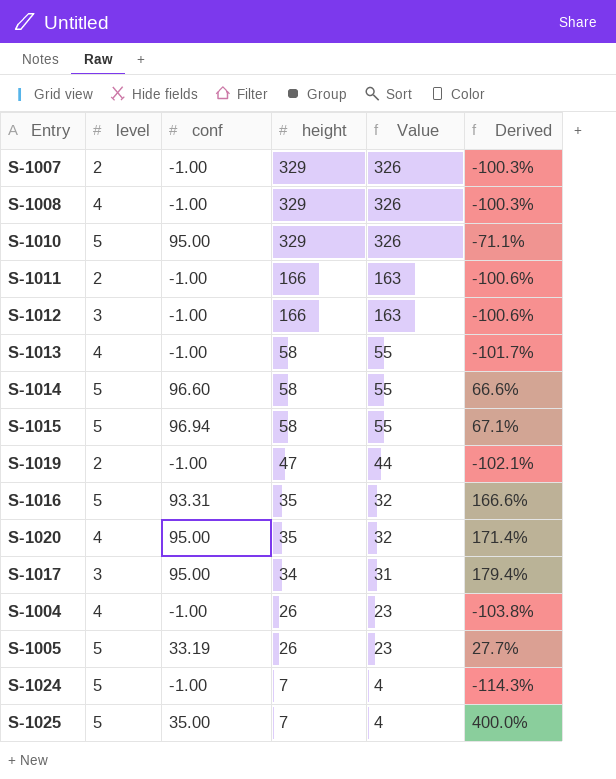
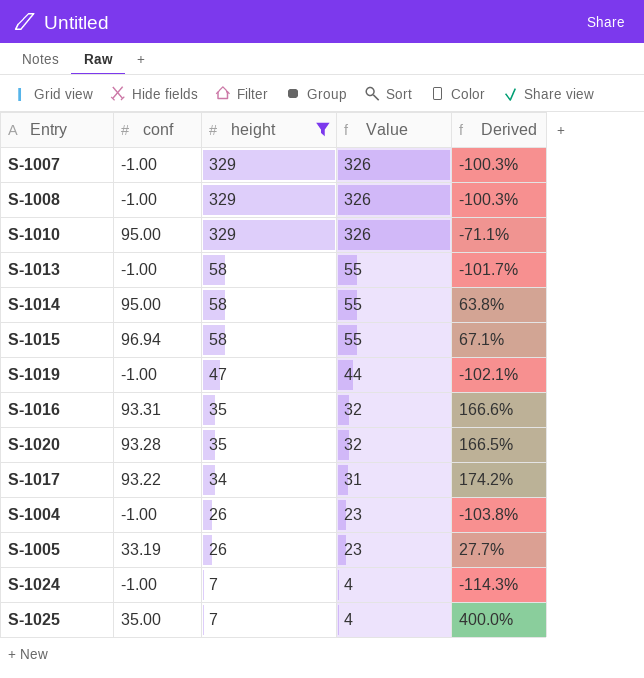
filter: none -> height != 166
column level | position: 2 -> none
S-1014 | conf: 96.60 -> 95.00
S-1014 | Derived: 66.6% -> 63.8%
S-1020 | conf: 95.00 -> 93.28
S-1020 | Derived: 171.4% -> 166.5%
S-1017 | conf: 95.00 -> 93.22
S-1017 | Derived: 179.4% -> 174.2%

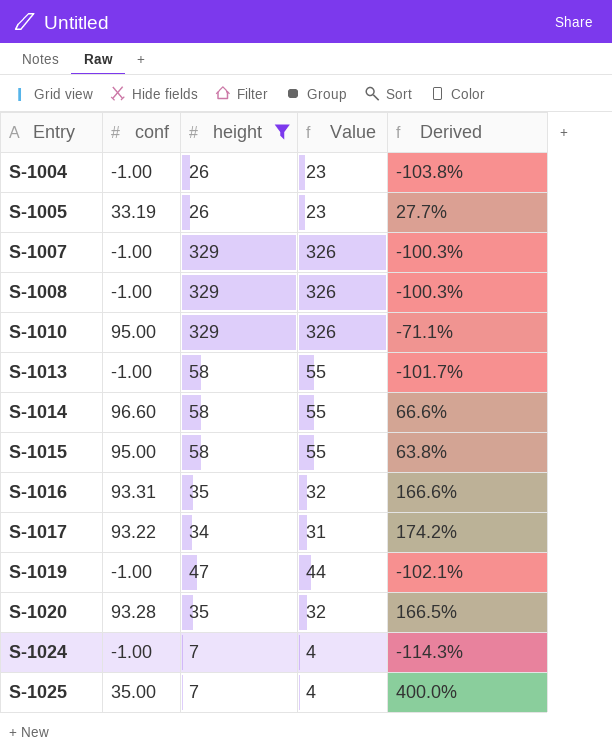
row order: height descending -> Entry ascending
S-1014 | conf: 95.00 -> 96.60
S-1014 | Derived: 63.8% -> 66.6%
S-1015 | conf: 96.94 -> 95.00
S-1015 | Derived: 67.1% -> 63.8%

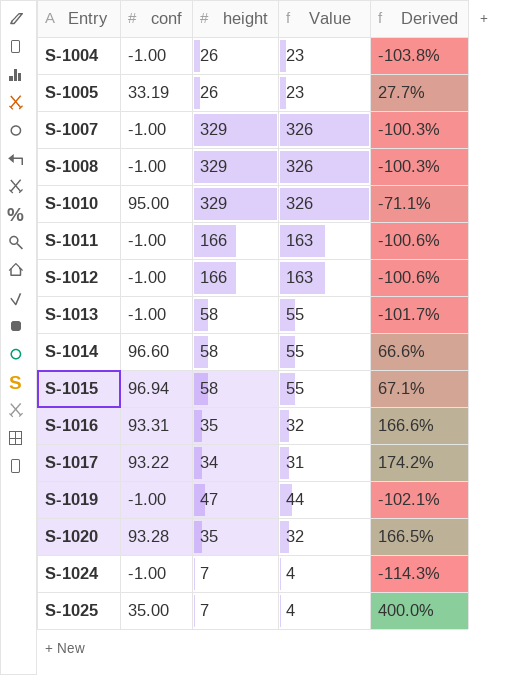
filter: height != 166 -> none
S-1015 | conf: 95.00 -> 96.94
S-1015 | Derived: 63.8% -> 67.1%

